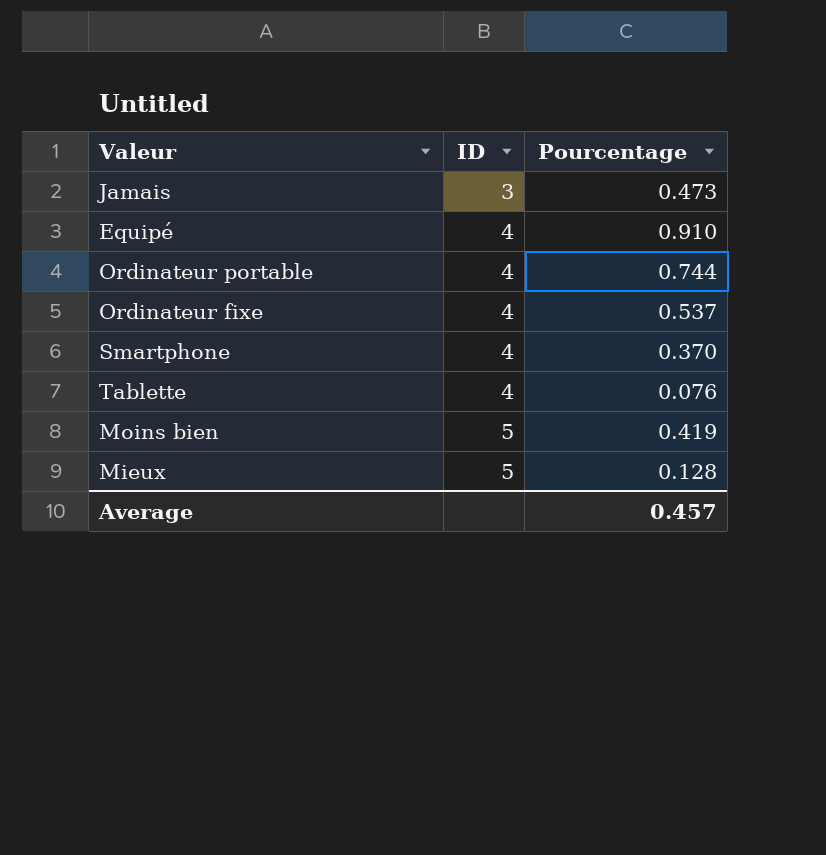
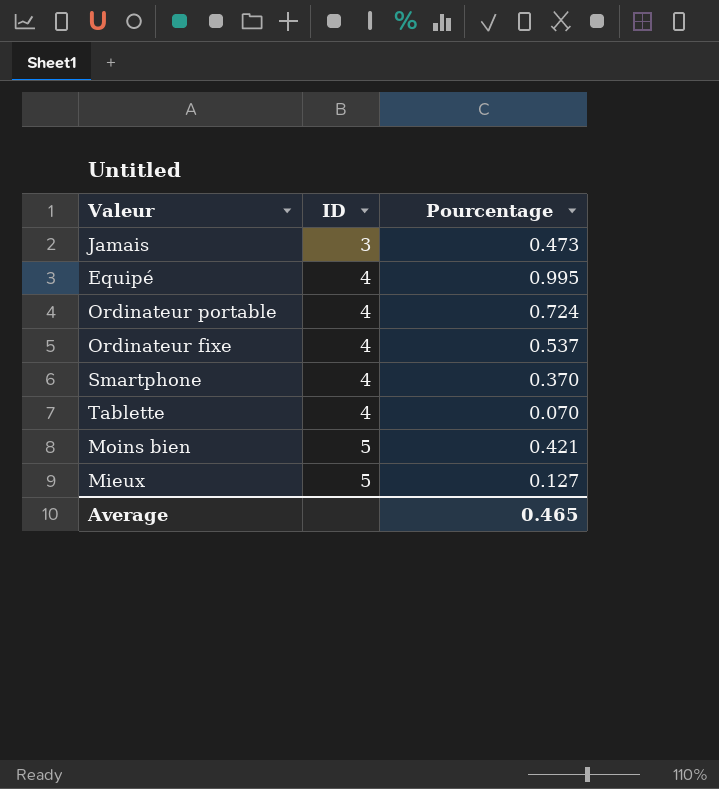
Equipé | Pourcentage: 0.910 -> 0.995
Ordinateur portable | Pourcentage: 0.744 -> 0.724
Tablette | Pourcentage: 0.076 -> 0.070
Moins bien | Pourcentage: 0.419 -> 0.421
Mieux | Pourcentage: 0.128 -> 0.127
Average | Pourcentage: 0.457 -> 0.465

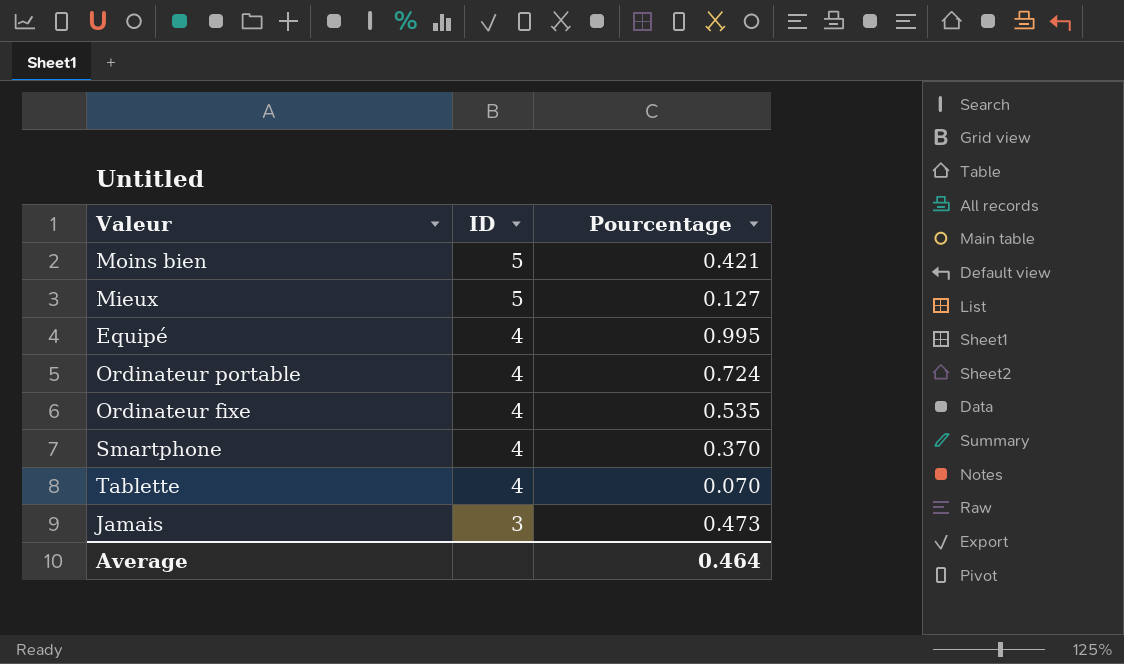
row order: ID ascending -> ID descending
Ordinateur fixe | Pourcentage: 0.537 -> 0.535
Average | Pourcentage: 0.465 -> 0.464

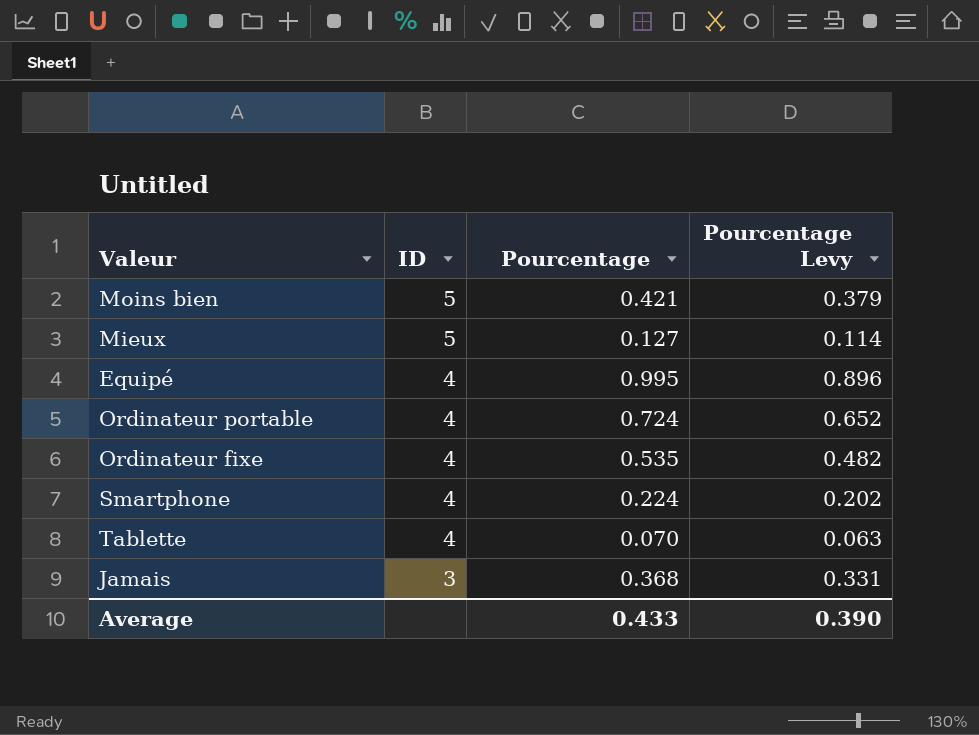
column Pourcentage Levy | formula: none -> [Pourcentage] * 0.9
Smartphone | Pourcentage: 0.370 -> 0.224
Jamais | Pourcentage: 0.473 -> 0.368
Average | Pourcentage: 0.464 -> 0.433

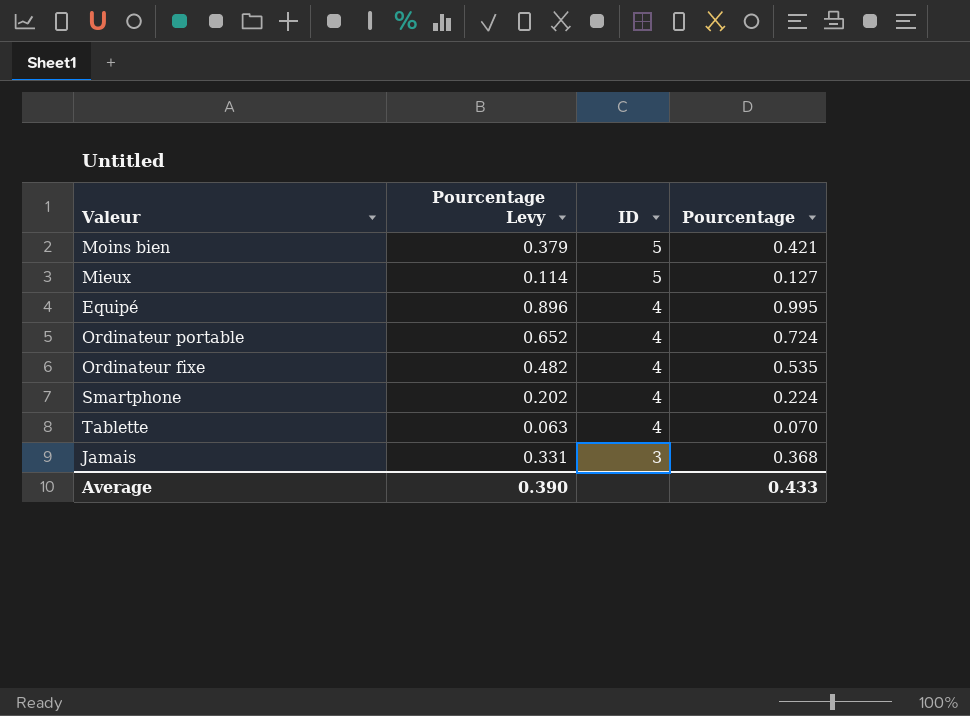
column Pourcentage Levy | position: 4 -> 2

